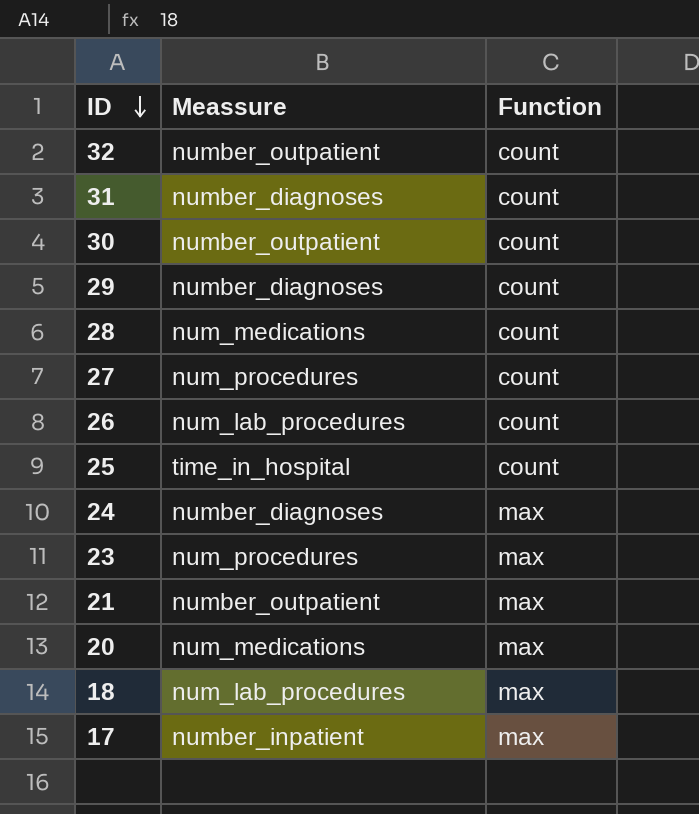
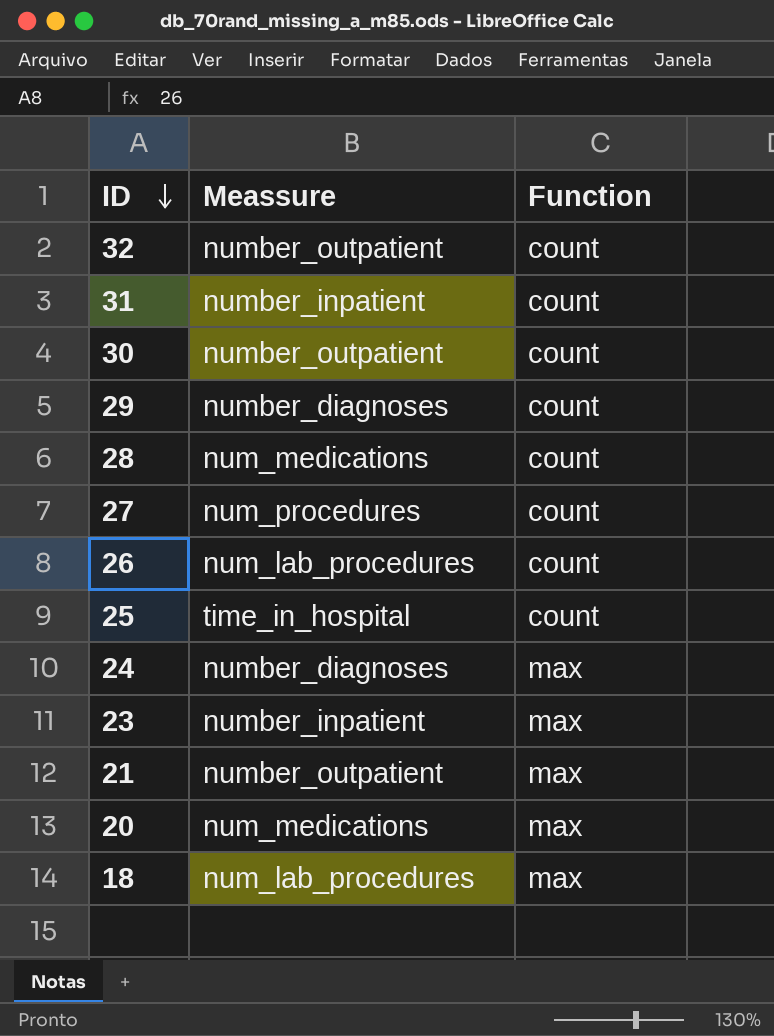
row 17: number_inpatient | max -> none
31 | Meassure: number_diagnoses -> number_inpatient
23 | Meassure: num_procedures -> number_inpatient

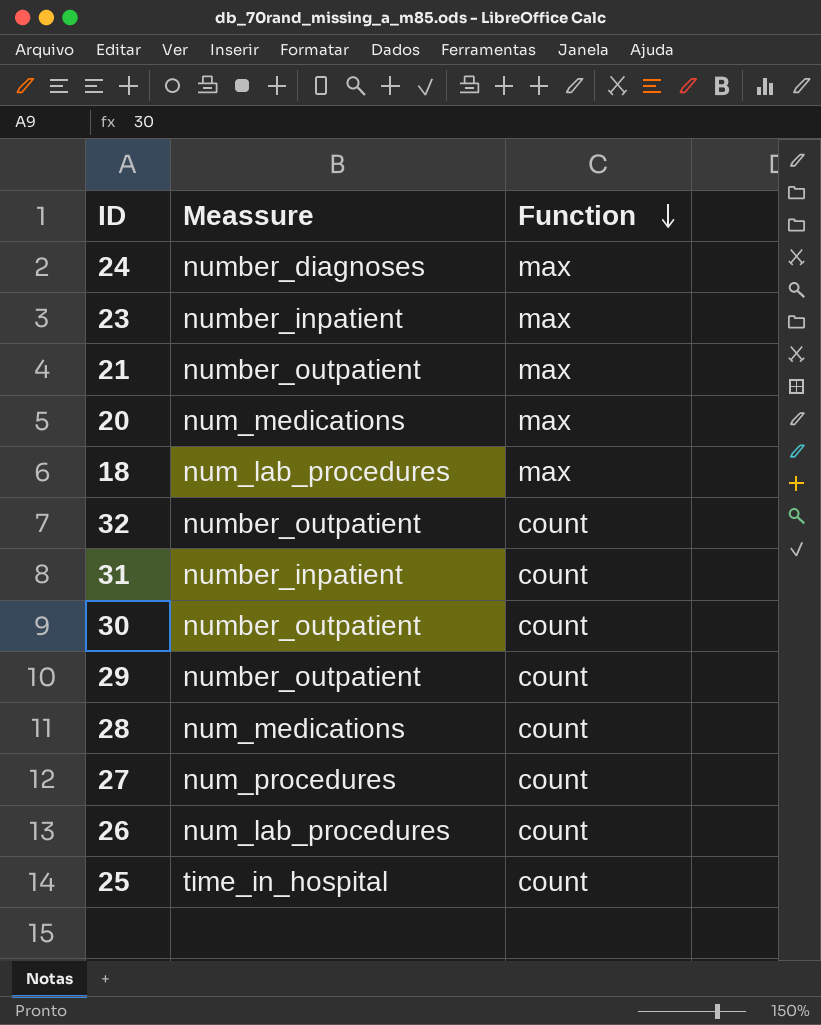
row order: ID descending -> Function descending
29 | Meassure: number_diagnoses -> number_outpatient

